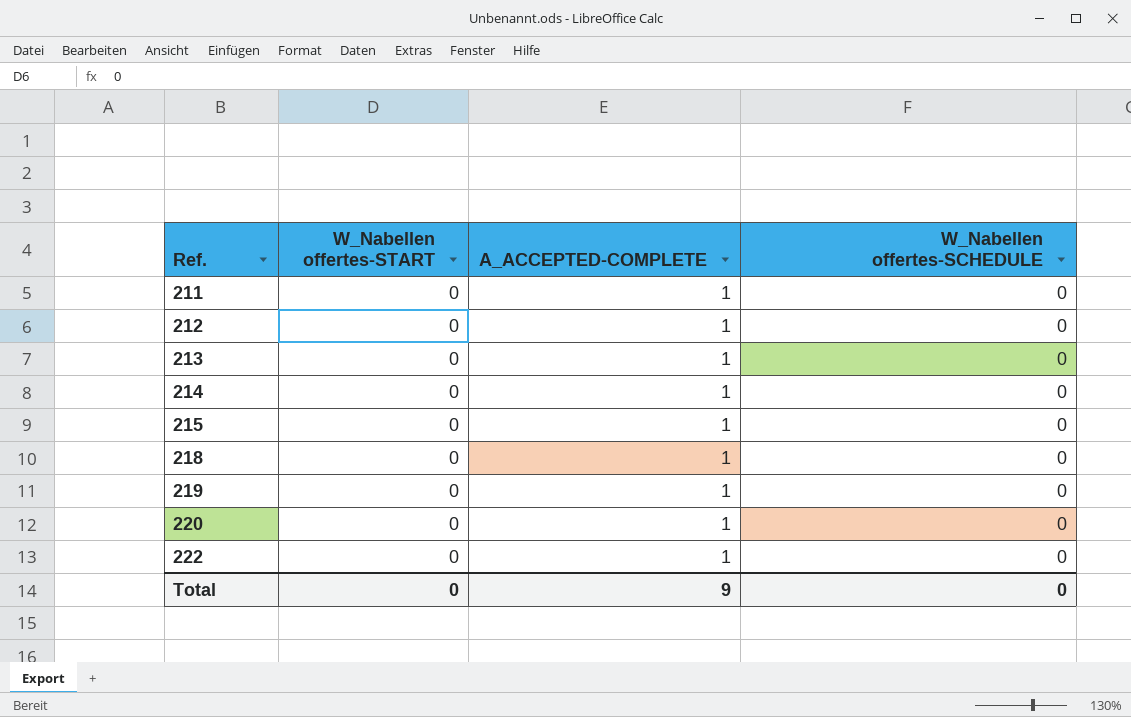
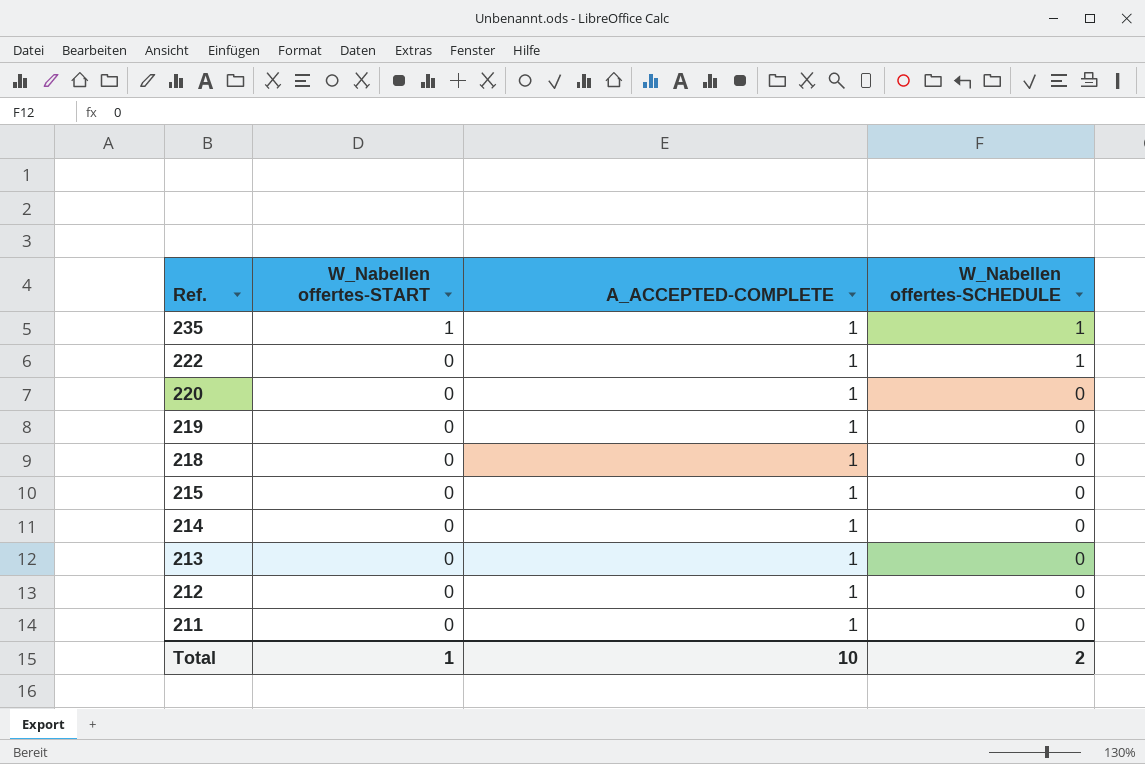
row order: Ref. ascending -> Ref. descending
row 235: none -> 1 | 1 | 1
222 | W_Nabellen offertes-SCHEDULE: 0 -> 1
Total | W_Nabellen offertes-START: 0 -> 1
Total | A_ACCEPTED-COMPLETE: 9 -> 10
Total | W_Nabellen offertes-SCHEDULE: 0 -> 2

